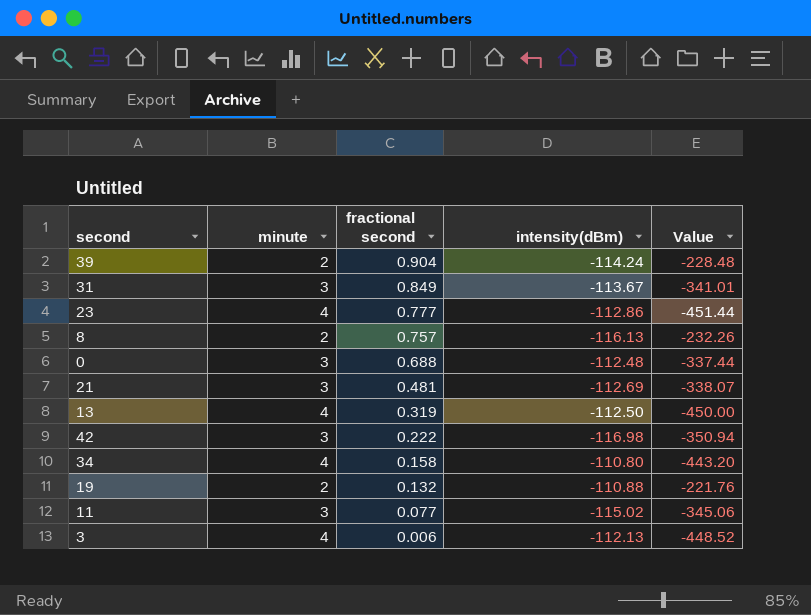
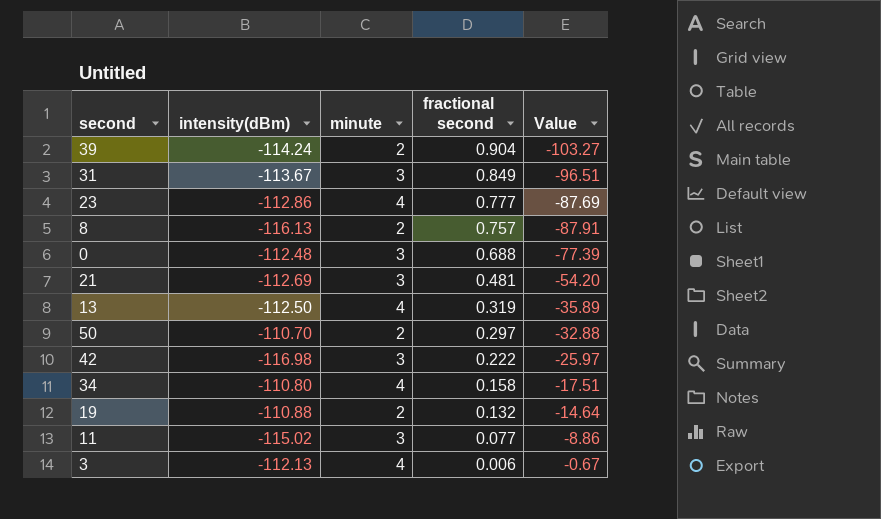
column intensity(dBm) | position: 4 -> 2
column Value | formula: [minute] * [intensity(dBm)] -> [intensity(dBm)] * [fractional second]
row 50: none -> -110.70 | 2 | 0.297 | -32.88

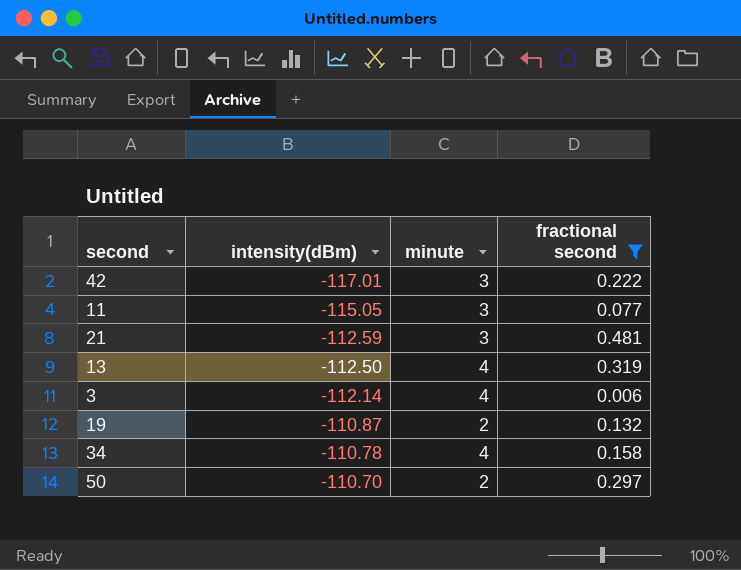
filter: none -> fractional second <= 0.481
row order: fractional second descending -> intensity(dBm) ascending
column Value | formula: [intensity(dBm)] * [fractional second] -> none
42 | intensity(dBm): -116.98 -> -117.01
11 | intensity(dBm): -115.02 -> -115.05
21 | intensity(dBm): -112.69 -> -112.59
3 | intensity(dBm): -112.13 -> -112.14
19 | intensity(dBm): -110.88 -> -110.87
34 | intensity(dBm): -110.80 -> -110.78

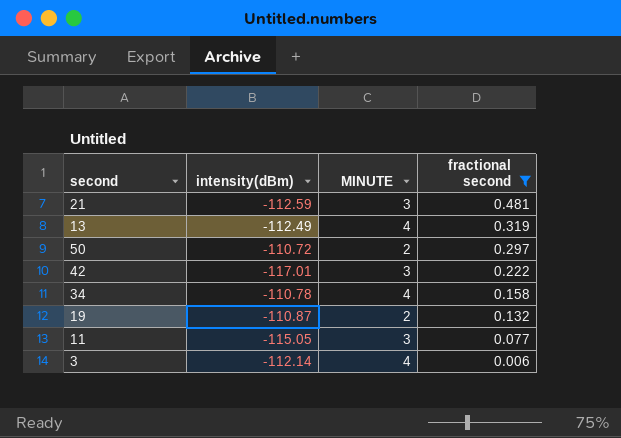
row order: intensity(dBm) ascending -> fractional second descending
column name: minute -> MINUTE
13 | intensity(dBm): -112.50 -> -112.49
50 | intensity(dBm): -110.70 -> -110.72

